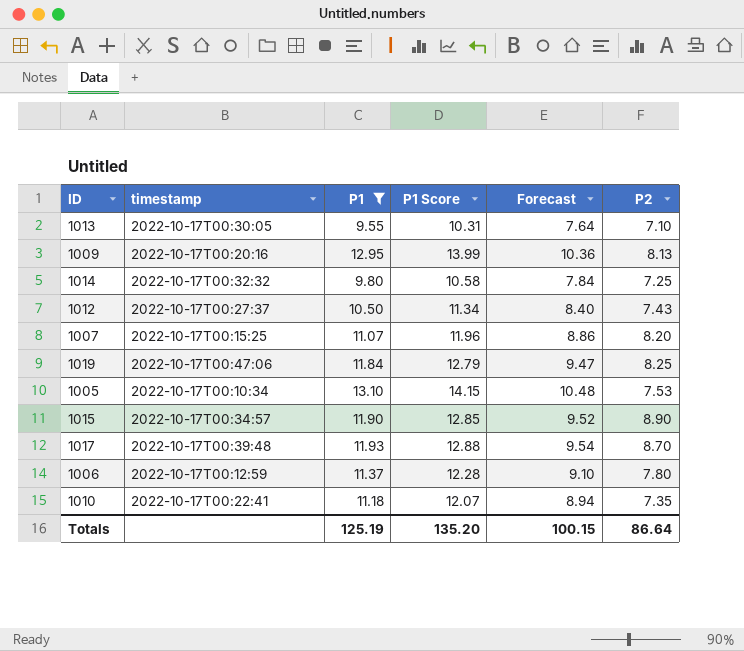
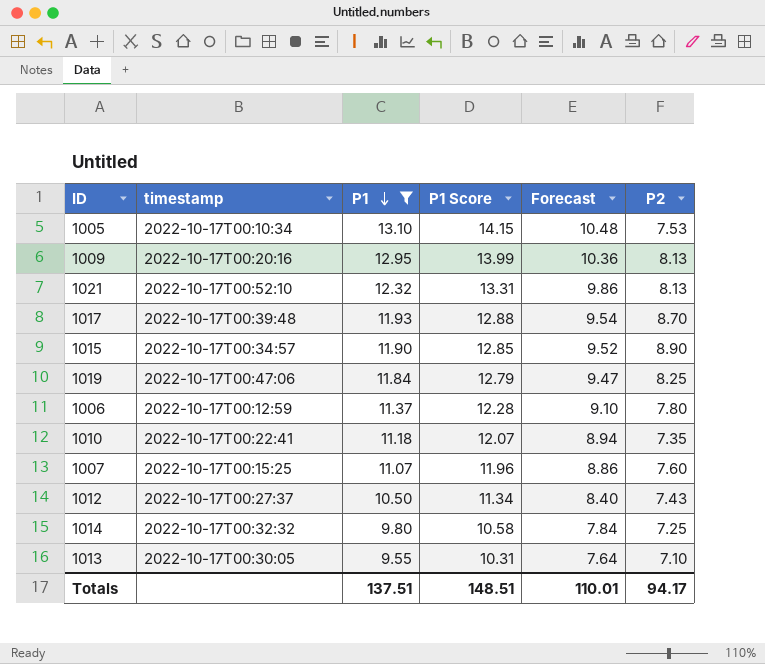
row order: none -> P1 descending
row 1021: none -> 2022-10-17T00:52:10 | 12.32 | 13.31 | 9.86 | 8.13
1007 | P2: 8.20 -> 7.60
Totals | P1: 125.19 -> 137.51
Totals | P1 Score: 135.20 -> 148.51
Totals | Forecast: 100.15 -> 110.01
Totals | P2: 86.64 -> 94.17

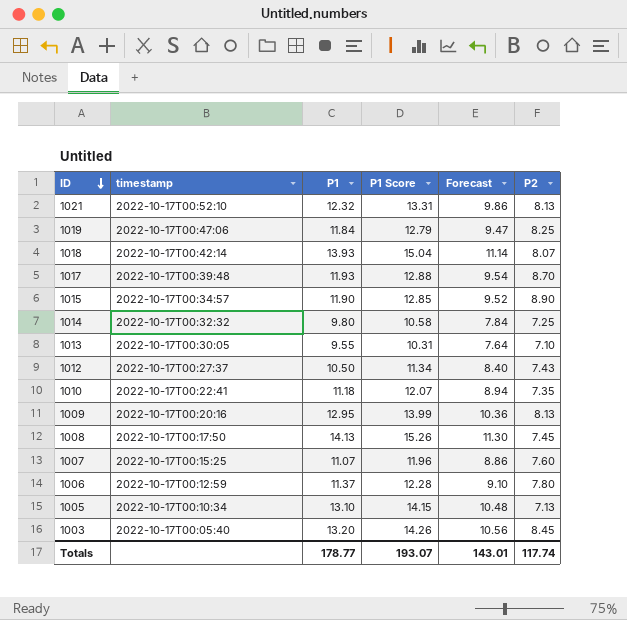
filter: P1 <= 13.10 -> none
row order: P1 descending -> ID descending
1005 | P2: 7.53 -> 7.13
Totals | P1: 137.51 -> 178.77
Totals | P1 Score: 148.51 -> 193.07
Totals | Forecast: 110.01 -> 143.01
Totals | P2: 94.17 -> 117.74

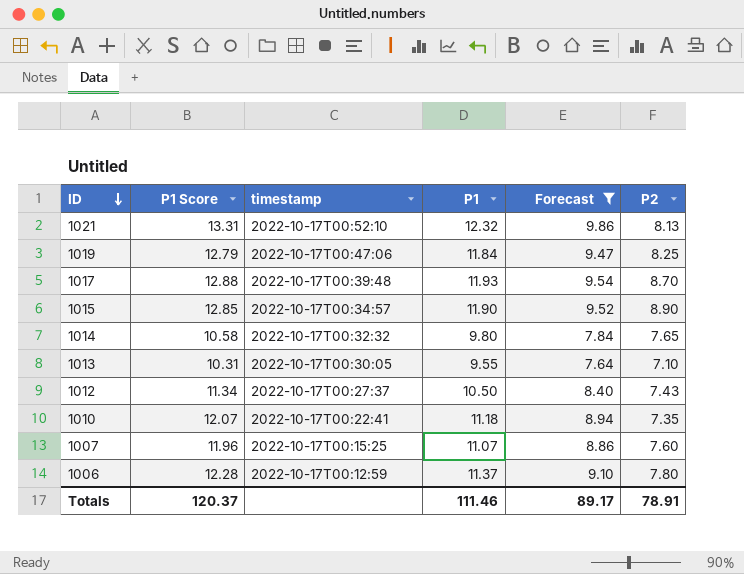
filter: none -> Forecast <= 9.86
column P1 Score | position: 4 -> 2
1014 | P2: 7.25 -> 7.65
Totals | P1 Score: 193.07 -> 120.37
Totals | P1: 178.77 -> 111.46
Totals | Forecast: 143.01 -> 89.17
Totals | P2: 117.74 -> 78.91

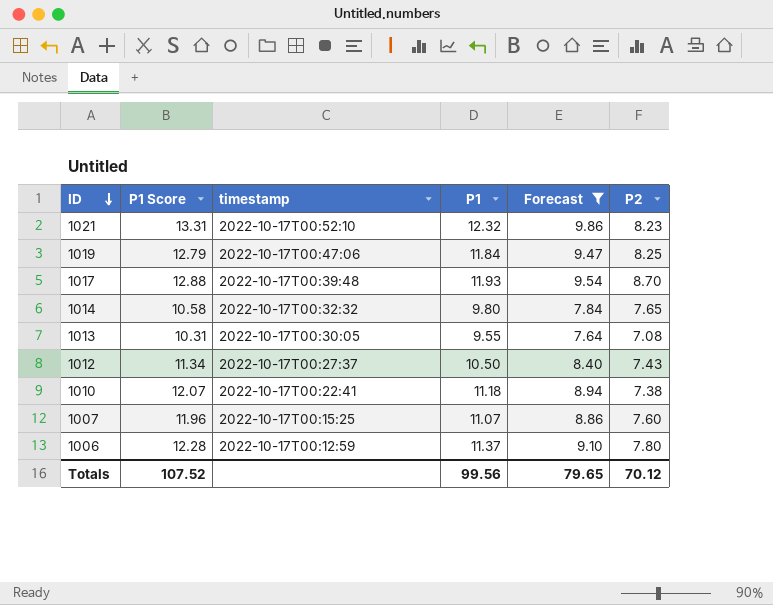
row 1015: 12.85 | 2022-10-17T00:34:57 | 11.90 | 9.52 | 8.90 -> none
1021 | P2: 8.13 -> 8.23
1013 | P2: 7.10 -> 7.08
1010 | P2: 7.35 -> 7.38
Totals | P1 Score: 120.37 -> 107.52
Totals | P1: 111.46 -> 99.56
Totals | Forecast: 89.17 -> 79.65
Totals | P2: 78.91 -> 70.12

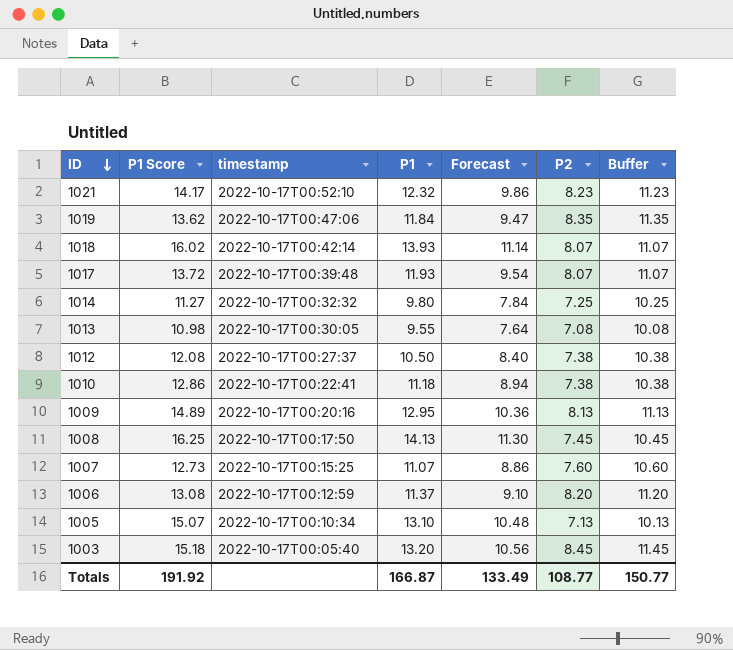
filter: Forecast <= 9.86 -> none
column P1 Score | formula: [P1] * 1.08 -> [P1] * 1.15
column Buffer | formula: none -> [P2] + 3
1019 | P2: 8.25 -> 8.35
1017 | P2: 8.70 -> 8.07
1014 | P2: 7.65 -> 7.25
1012 | P2: 7.43 -> 7.38
1006 | P2: 7.80 -> 8.20
Totals | P1 Score: 107.52 -> 191.92
Totals | P1: 99.56 -> 166.87
Totals | Forecast: 79.65 -> 133.49
Totals | P2: 70.12 -> 108.77

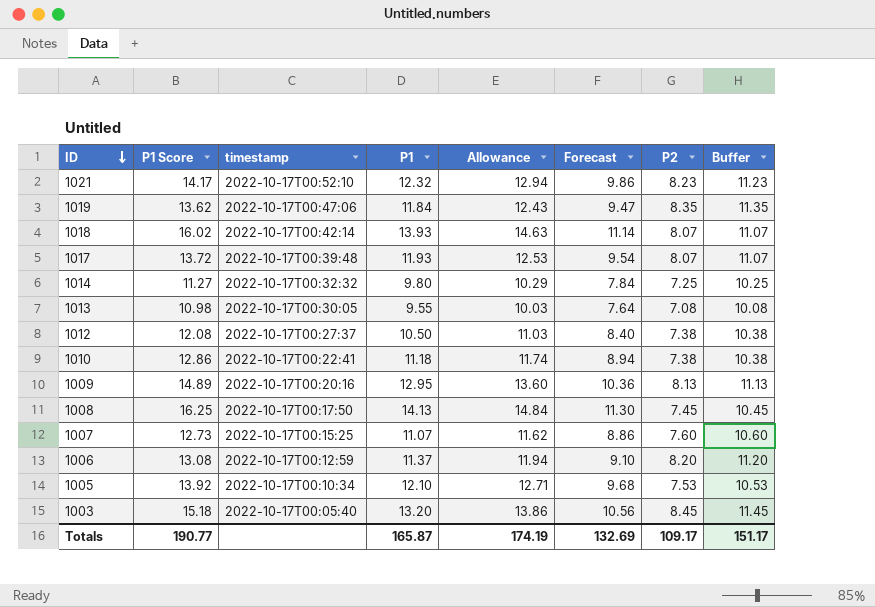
column Allowance | formula: none -> [P1] * 1.05
1005 | P1 Score: 15.07 -> 13.92
1005 | P1: 13.10 -> 12.10
1005 | Forecast: 10.48 -> 9.68
1005 | P2: 7.13 -> 7.53
1005 | Buffer: 10.13 -> 10.53
Totals | P1 Score: 191.92 -> 190.77
Totals | P1: 166.87 -> 165.87
Totals | Forecast: 133.49 -> 132.69
Totals | P2: 108.77 -> 109.17
Totals | Buffer: 150.77 -> 151.17

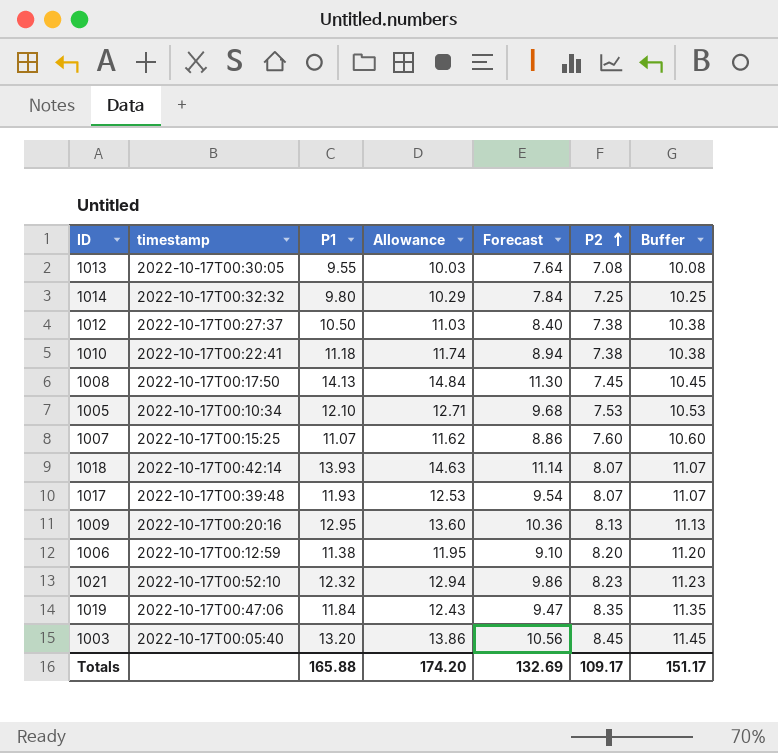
row order: ID descending -> P2 ascending
column P1 Score | formula: [P1] * 1.15 -> none
1006 | P1: 11.37 -> 11.38
1006 | Allowance: 11.94 -> 11.95
Totals | P1: 165.87 -> 165.88
Totals | Allowance: 174.19 -> 174.20

